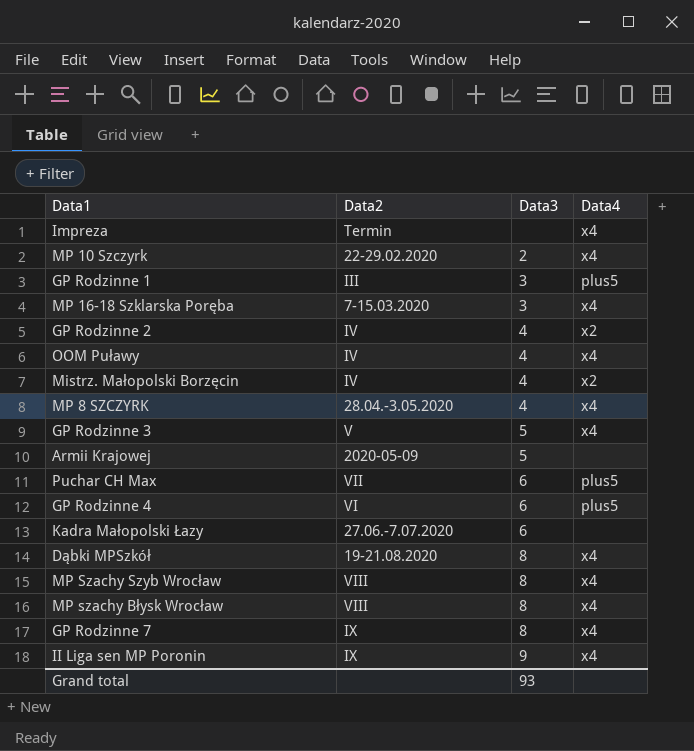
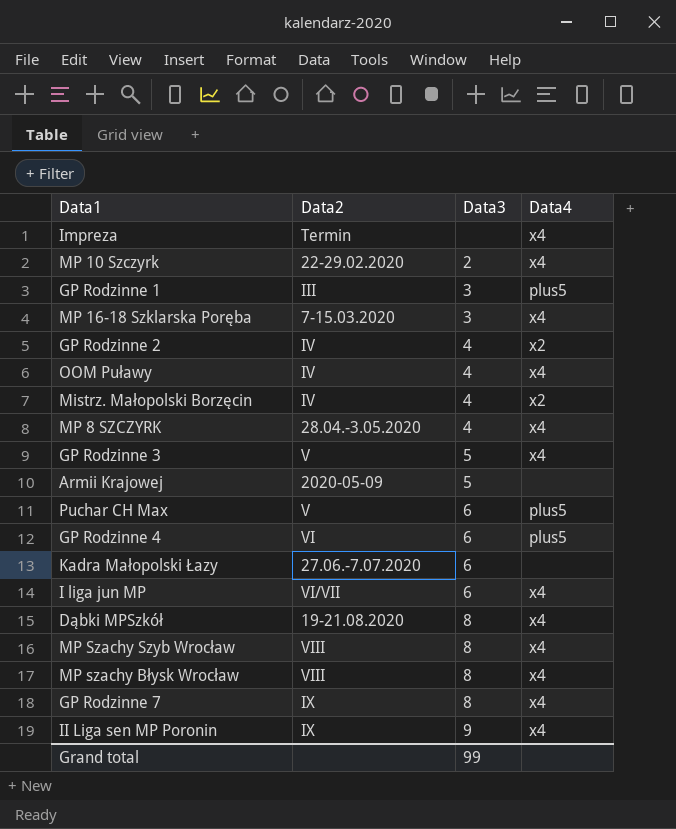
Puchar CH Max | Data2: VII -> V
row I liga jun MP: none -> VI/VII | 6 | x4
Grand total | Data3: 93 -> 99

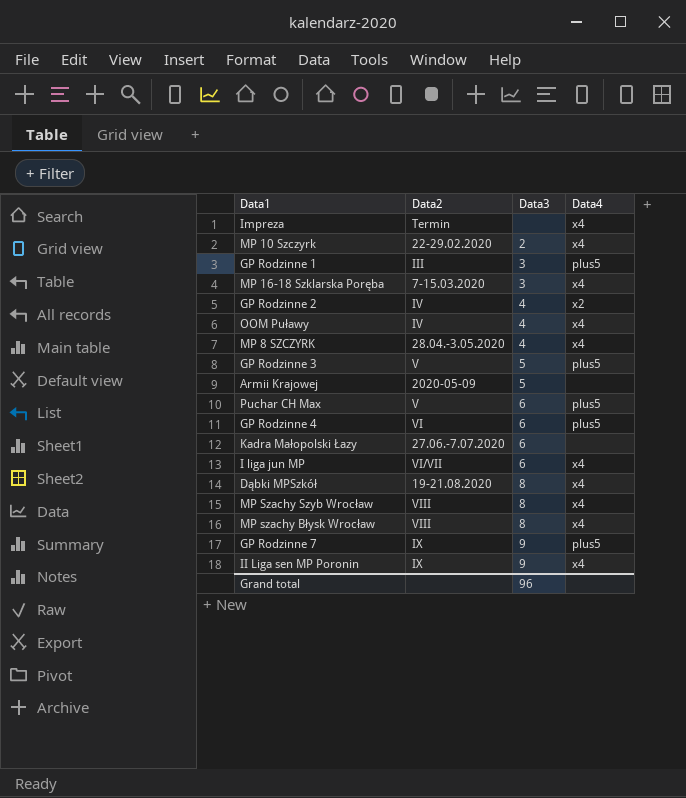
row Mistrz. Małopolski Borzęcin: IV | 4 | x2 -> none
GP Rodzinne 3 | Data4: x4 -> plus5
GP Rodzinne 7 | Data3: 8 -> 9
GP Rodzinne 7 | Data4: x4 -> plus5
Grand total | Data3: 99 -> 96

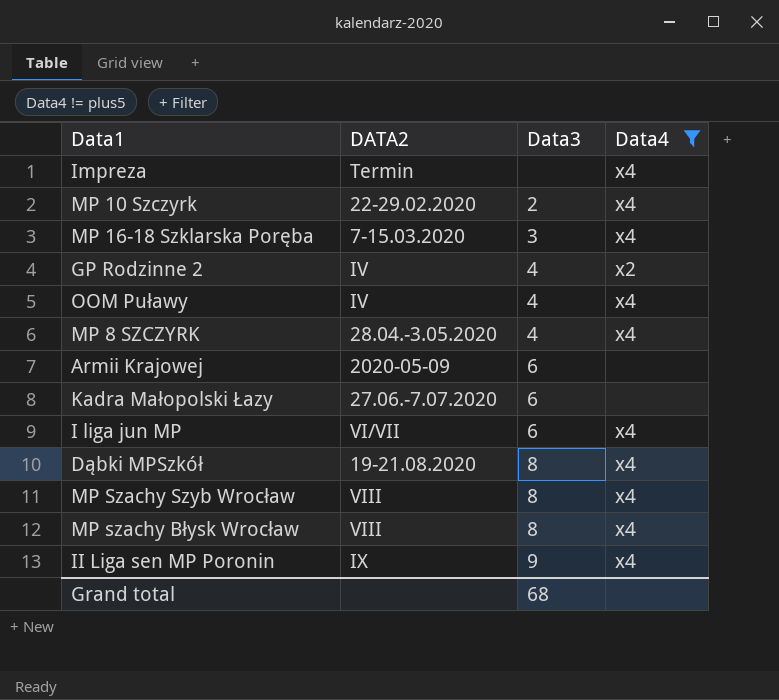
filter: none -> Data4 != plus5
column name: Data2 -> DATA2
Armii Krajowej | Data3: 5 -> 6
Grand total | Data3: 96 -> 68

